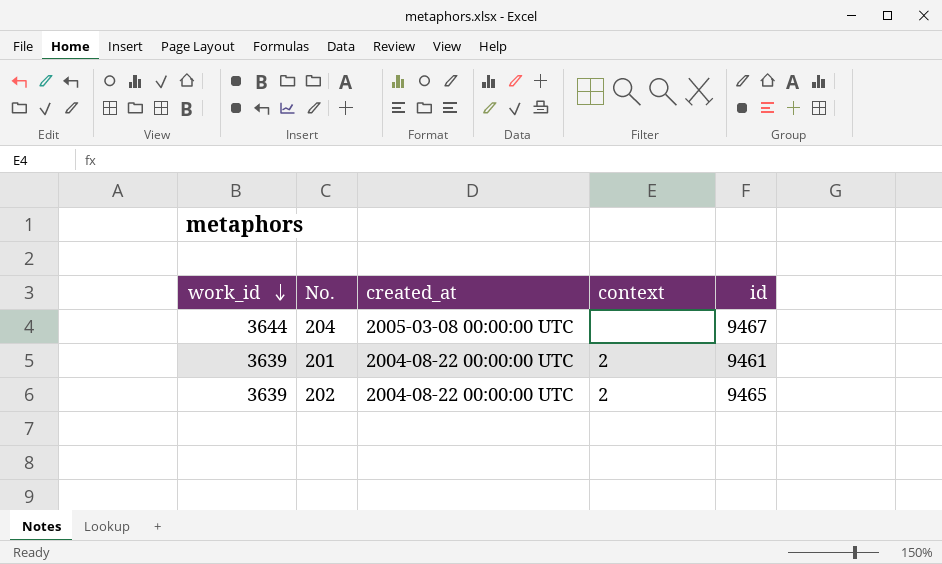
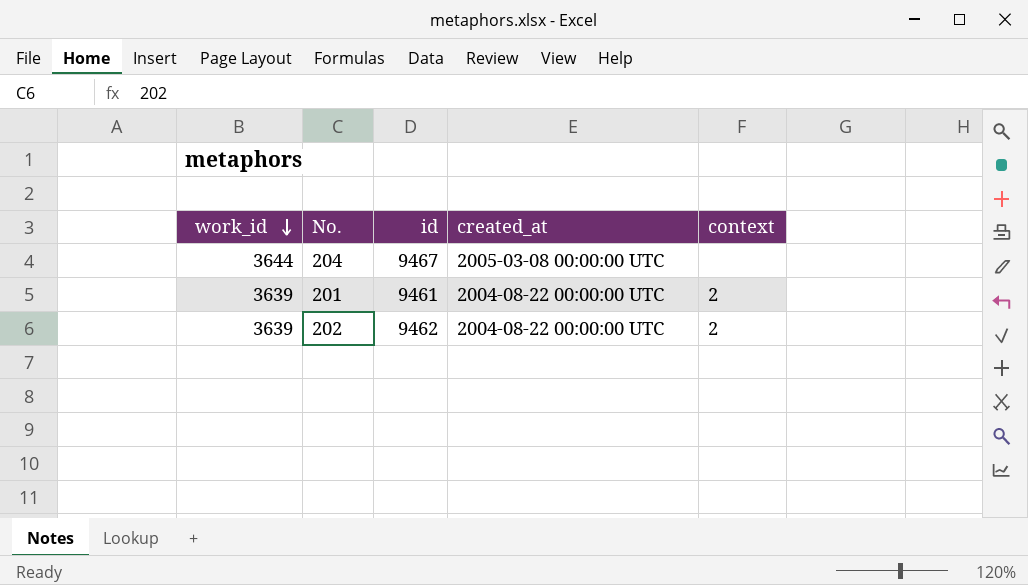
column id | position: 5 -> 3
202 | id: 9465 -> 9462

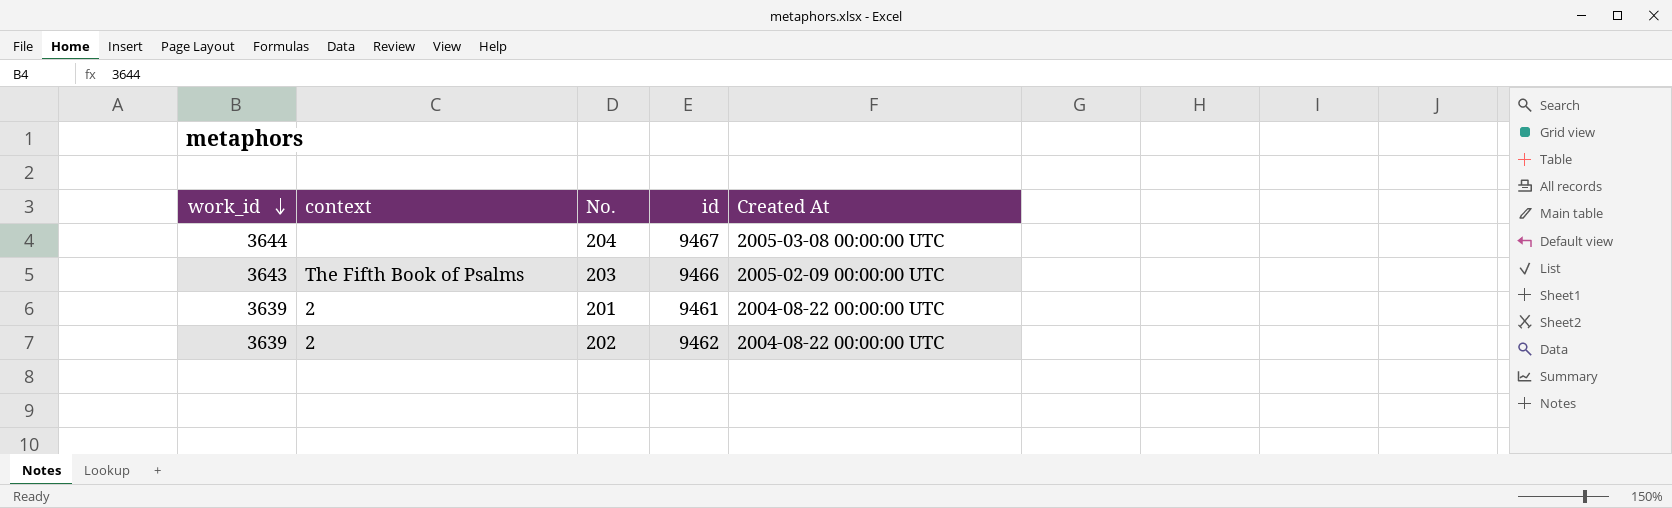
column context | position: 5 -> 2
column name: created_at -> Created At
row 203: none -> 3643 | The Fifth Book of Psalms | 9466 | 2005-02-09 00:00:00 UTC

